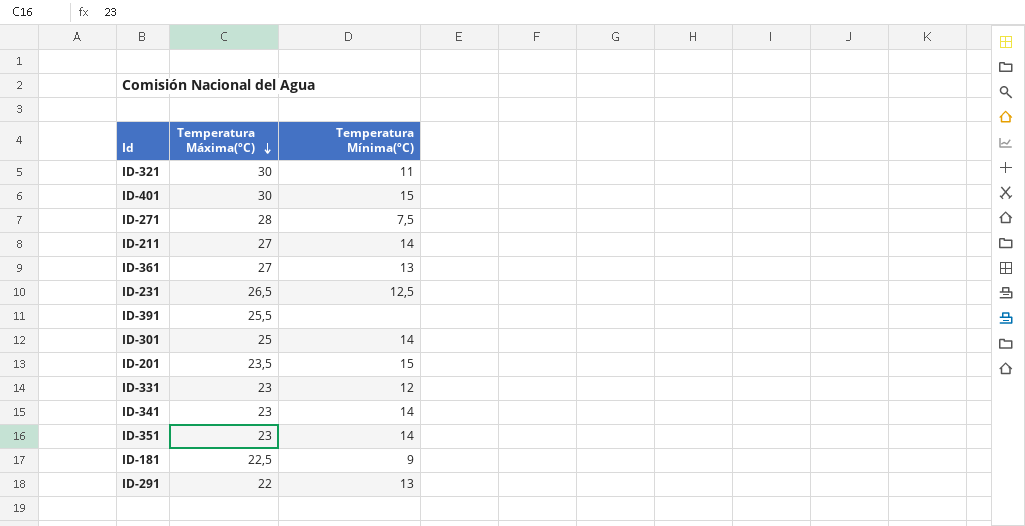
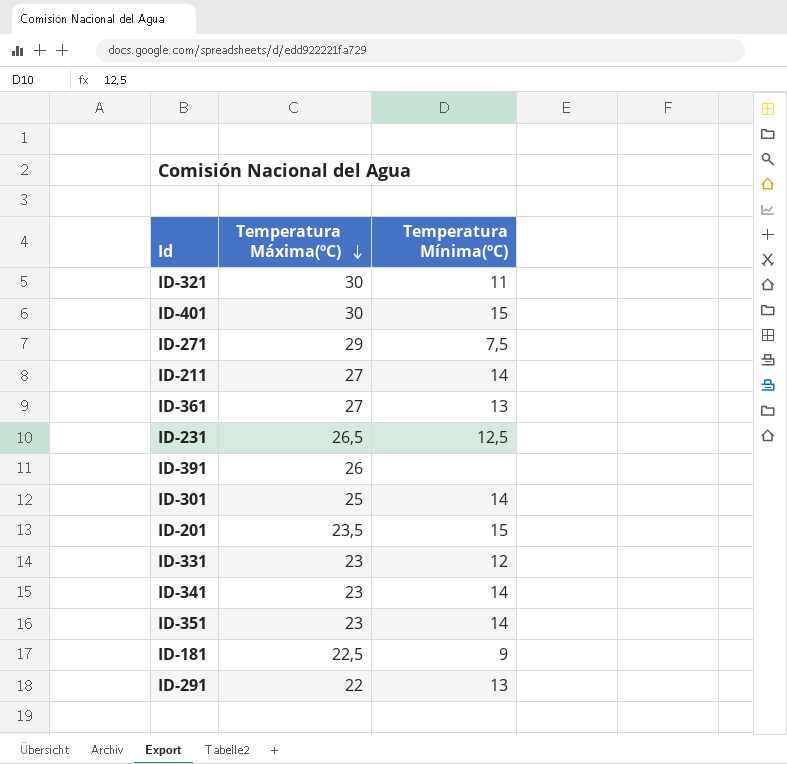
ID-271 | Temperatura Máxima(ºC): 28 -> 29
ID-391 | Temperatura Máxima(ºC): 25,5 -> 26

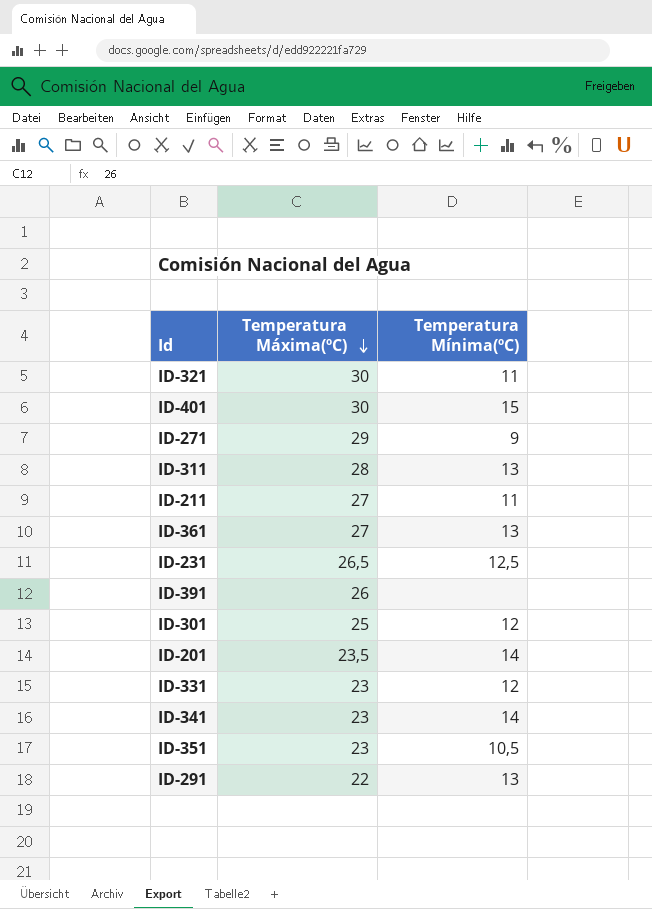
row ID-181: 22,5 | 9 -> none
ID-271 | Temperatura Mínima(ºC): 7,5 -> 9
row ID-311: none -> 28 | 13
ID-211 | Temperatura Mínima(ºC): 14 -> 11
ID-301 | Temperatura Mínima(ºC): 14 -> 12
ID-201 | Temperatura Mínima(ºC): 15 -> 14
ID-351 | Temperatura Mínima(ºC): 14 -> 10,5

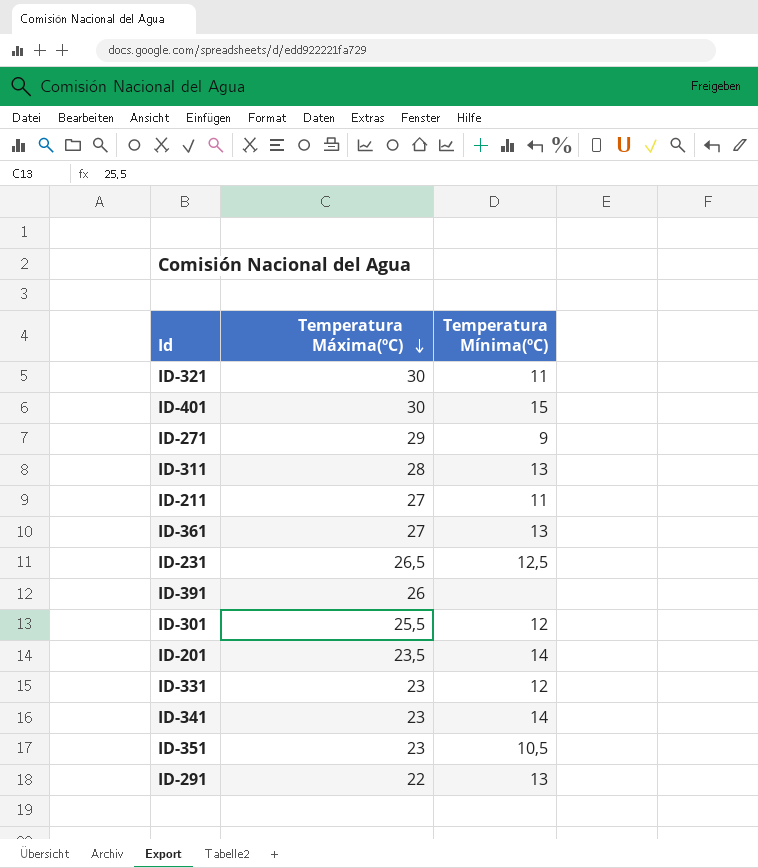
ID-301 | Temperatura Máxima(ºC): 25 -> 25,5

